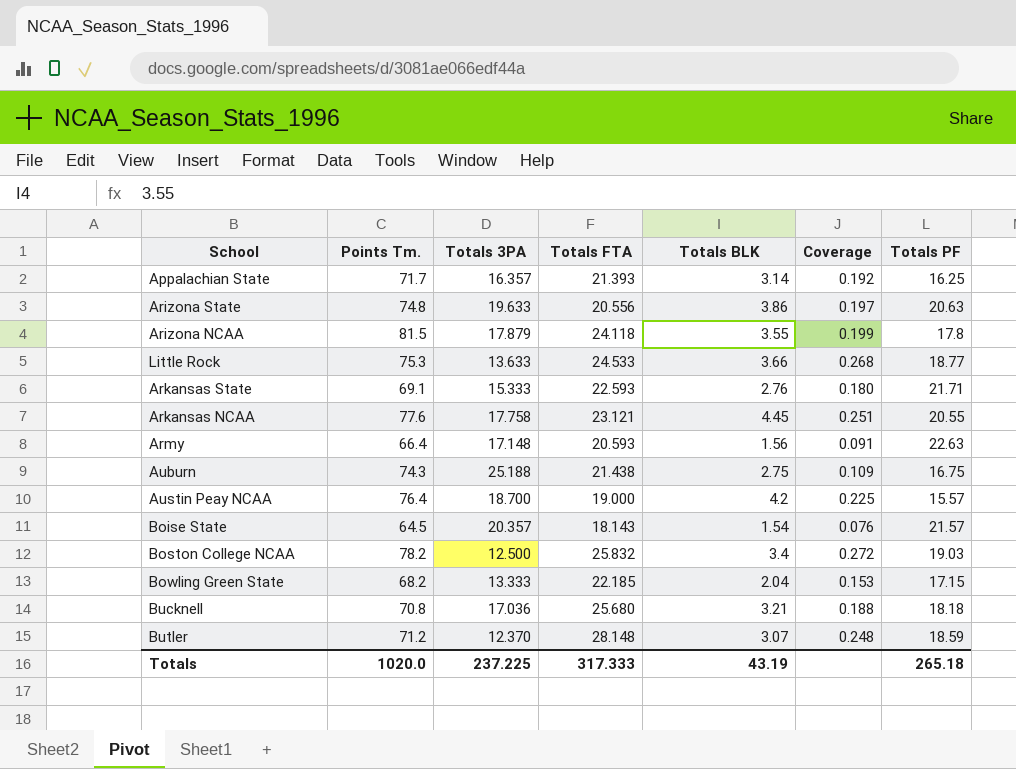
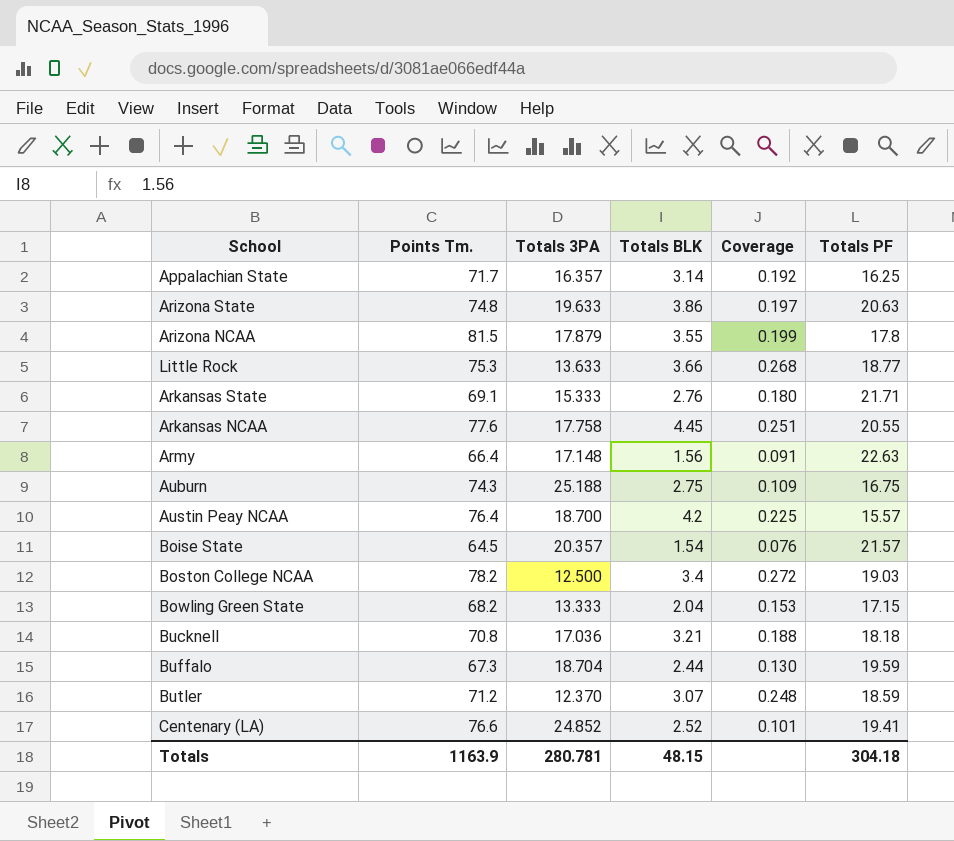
column Totals FTA | position: 4 -> none
row Buffalo: none -> 67.3 | 18.704 | 2.44 | 0.130 | 19.59
row Centenary (LA): none -> 76.6 | 24.852 | 2.52 | 0.101 | 19.41
Totals | Points Tm.: 1020.0 -> 1163.9
Totals | Totals 3PA: 237.225 -> 280.781
Totals | Totals BLK: 43.19 -> 48.15
Totals | Totals PF: 265.18 -> 304.18

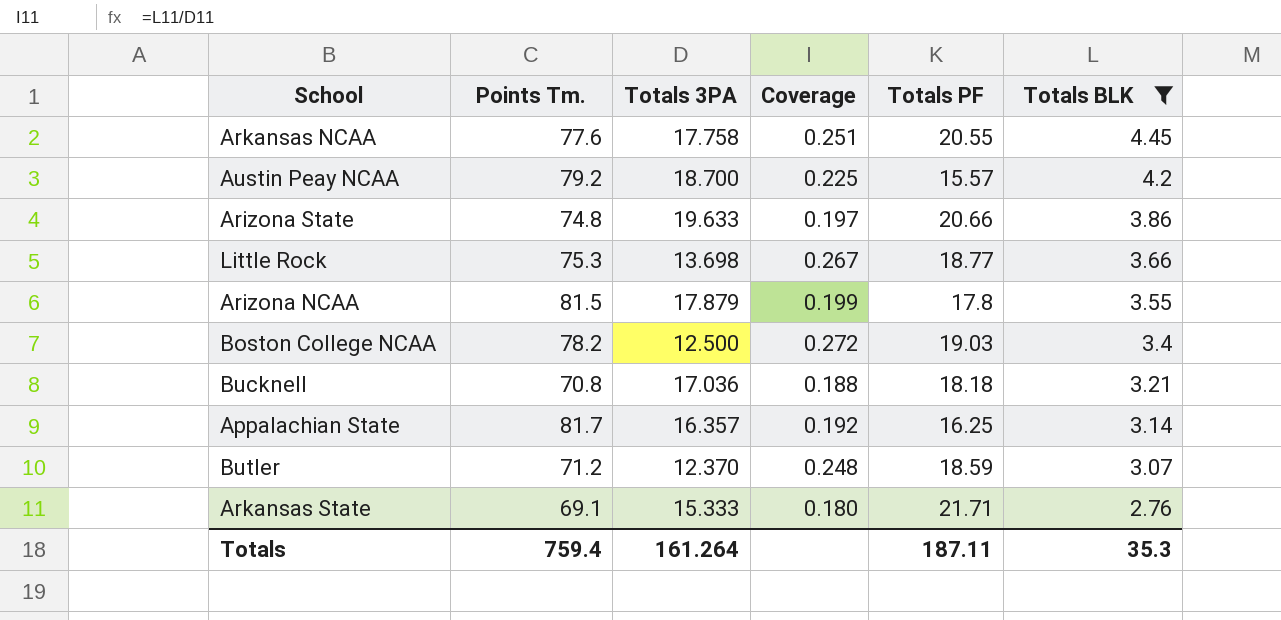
filter: none -> Totals BLK >= 2.76
row order: none -> Totals BLK descending
column Totals BLK | position: 4 -> 6
Austin Peay NCAA | Points Tm.: 76.4 -> 79.2
Arizona State | Totals PF: 20.63 -> 20.66
Little Rock | Totals 3PA: 13.633 -> 13.698
Little Rock | Coverage: 0.268 -> 0.267
Appalachian State | Points Tm.: 71.7 -> 81.7
Totals | Points Tm.: 1163.9 -> 759.4
Totals | Totals 3PA: 280.781 -> 161.264
Totals | Totals PF: 304.18 -> 187.11
Totals | Totals BLK: 48.15 -> 35.3

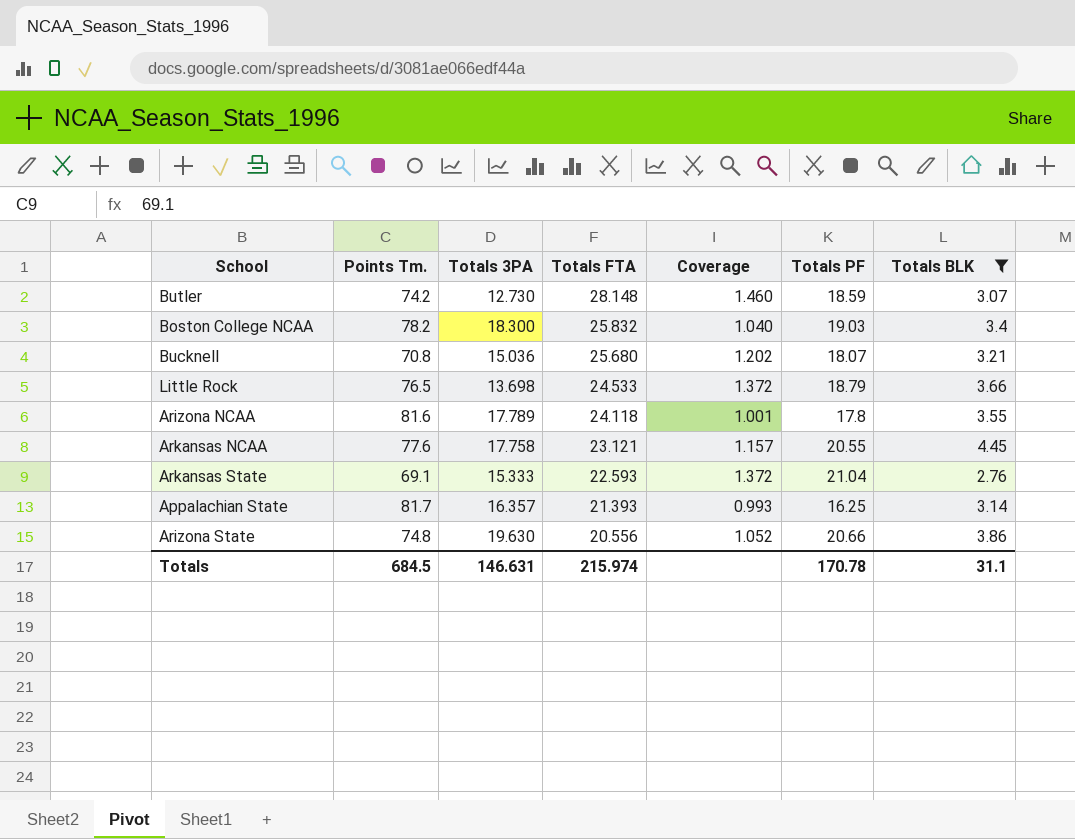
row order: Totals BLK descending -> Totals FTA descending
column Totals FTA | position: none -> 4
column Coverage | formula: [Totals BLK] / [Totals 3PA] -> [Totals PF] / [Totals 3PA]
row Austin Peay NCAA: 79.2 | 18.700 | 0.225 | 15.57 | 4.2 -> none
Butler | Points Tm.: 71.2 -> 74.2
Butler | Totals 3PA: 12.370 -> 12.730
Boston College NCAA | Totals 3PA: 12.500 -> 18.300
Bucknell | Totals 3PA: 17.036 -> 15.036
Bucknell | Totals PF: 18.18 -> 18.07
Little Rock | Points Tm.: 75.3 -> 76.5
Little Rock | Totals PF: 18.77 -> 18.79
Arizona NCAA | Points Tm.: 81.5 -> 81.6
Arizona NCAA | Totals 3PA: 17.879 -> 17.789
Arkansas State | Totals PF: 21.71 -> 21.04
Arizona State | Totals 3PA: 19.633 -> 19.630
Totals | Points Tm.: 759.4 -> 684.5
Totals | Totals 3PA: 161.264 -> 146.631
Totals | Totals PF: 187.11 -> 170.78
Totals | Totals BLK: 35.3 -> 31.1

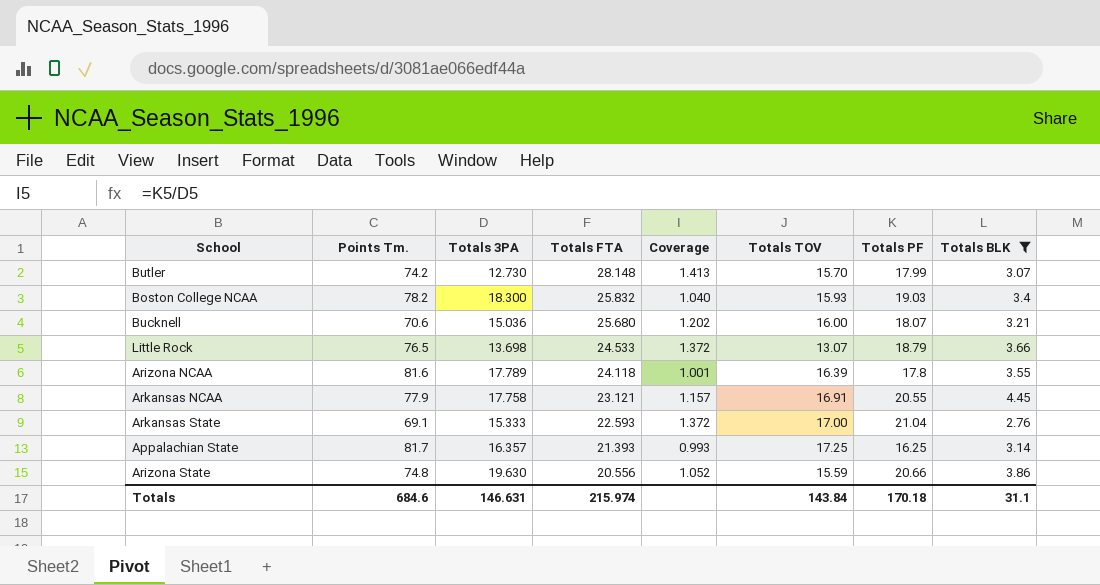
column Totals TOV | position: none -> 6
Butler | Coverage: 1.460 -> 1.413
Butler | Totals PF: 18.59 -> 17.99
Bucknell | Points Tm.: 70.8 -> 70.6
Arkansas NCAA | Points Tm.: 77.6 -> 77.9
Totals | Points Tm.: 684.5 -> 684.6
Totals | Totals PF: 170.78 -> 170.18

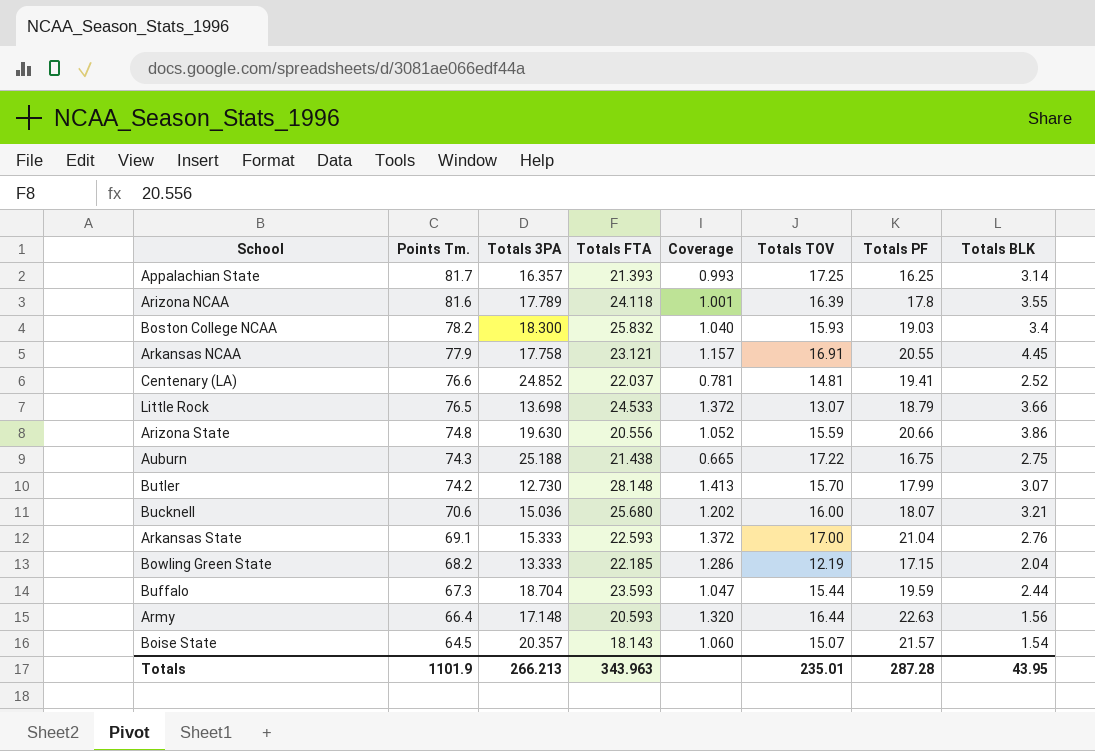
filter: Totals BLK >= 2.76 -> none
row order: Totals FTA descending -> Points Tm. descending
Totals | Points Tm.: 684.6 -> 1101.9
Totals | Totals 3PA: 146.631 -> 266.213
Totals | Totals FTA: 215.974 -> 343.963
Totals | Totals TOV: 143.84 -> 235.01
Totals | Totals PF: 170.18 -> 287.28
Totals | Totals BLK: 31.1 -> 43.95

